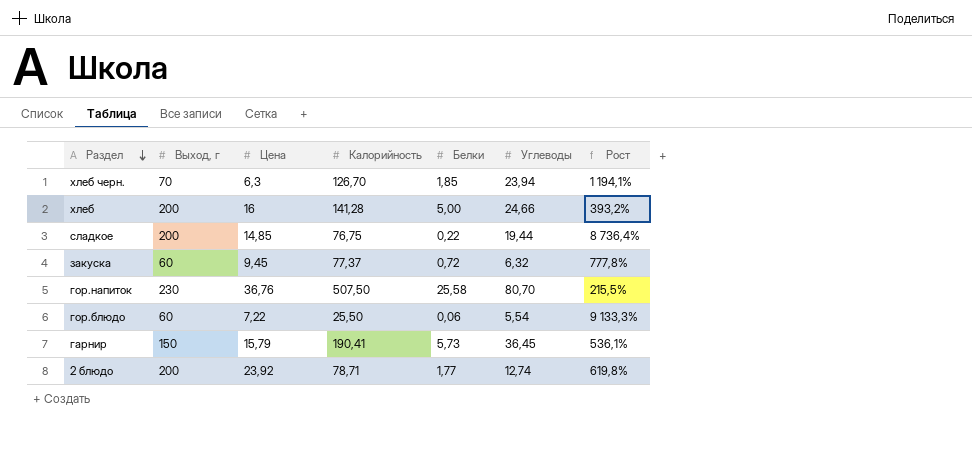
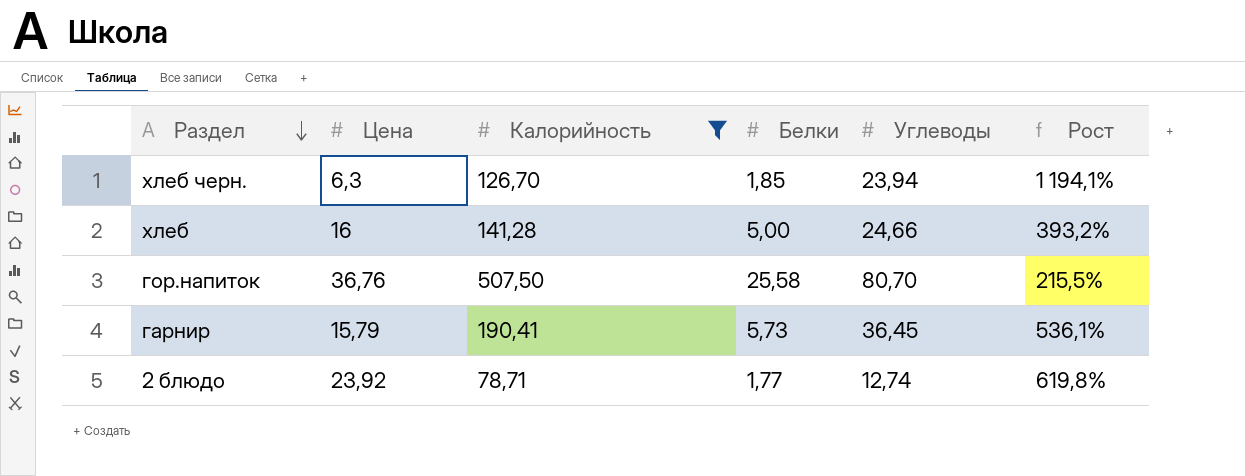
filter: none -> Калорийность >= 78,71
column Выход, г | position: 2 -> none

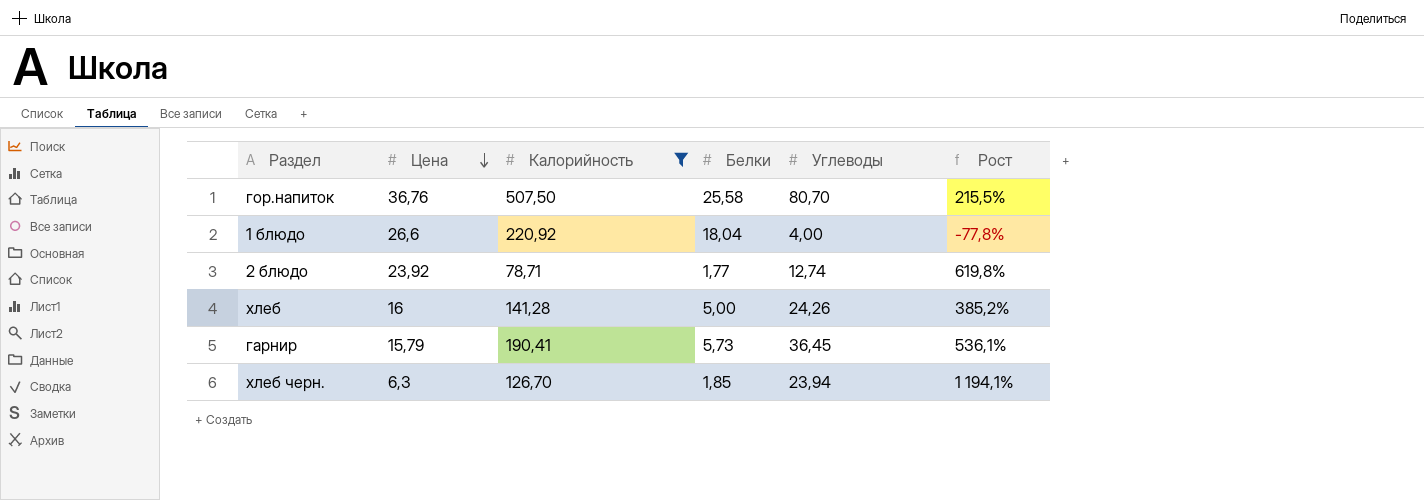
row order: Раздел descending -> Цена descending
row 1 блюдо: none -> 26,6 | 220,92 | 18,04 | 4,00 | -77,8%
хлеб | Углеводы: 24,66 -> 24,26
хлеб | Рост: 393,2% -> 385,2%

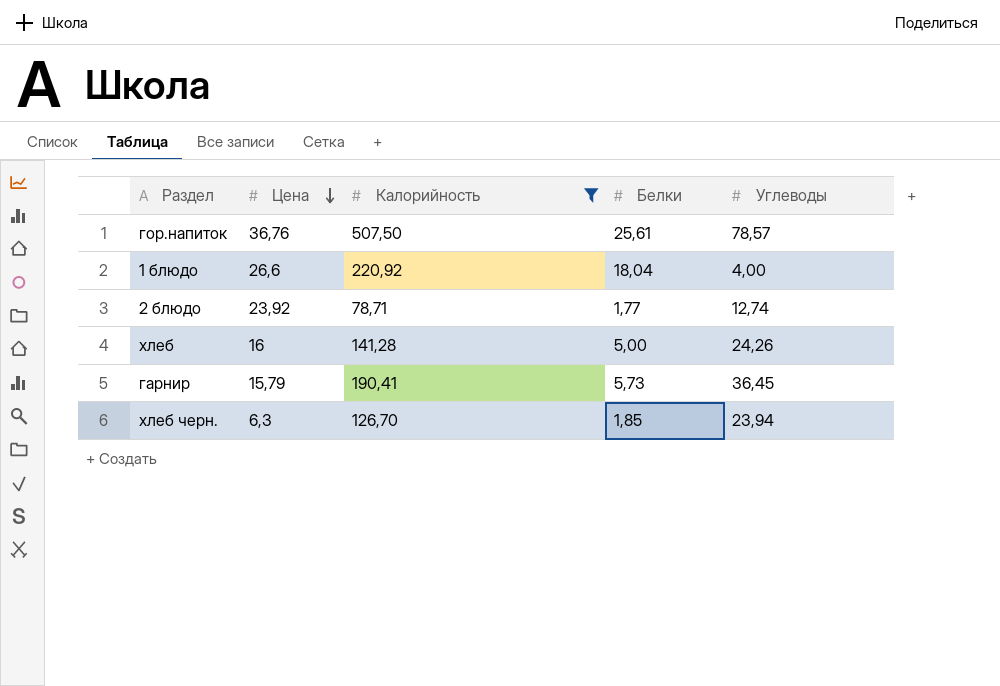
column Рост | formula: ([Углеводы] - [Белки]) / [Белки] -> none
гор.напиток | Белки: 25,58 -> 25,61
гор.напиток | Углеводы: 80,70 -> 78,57

